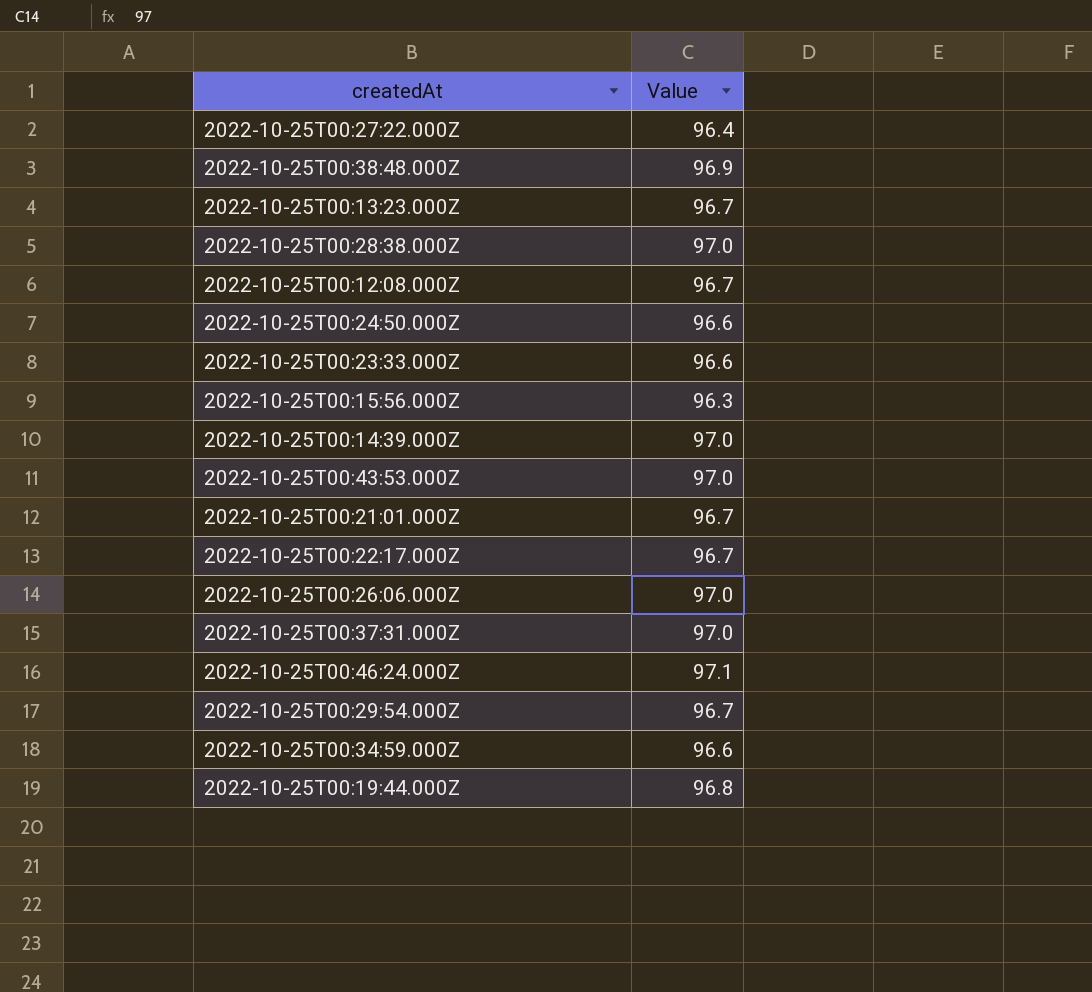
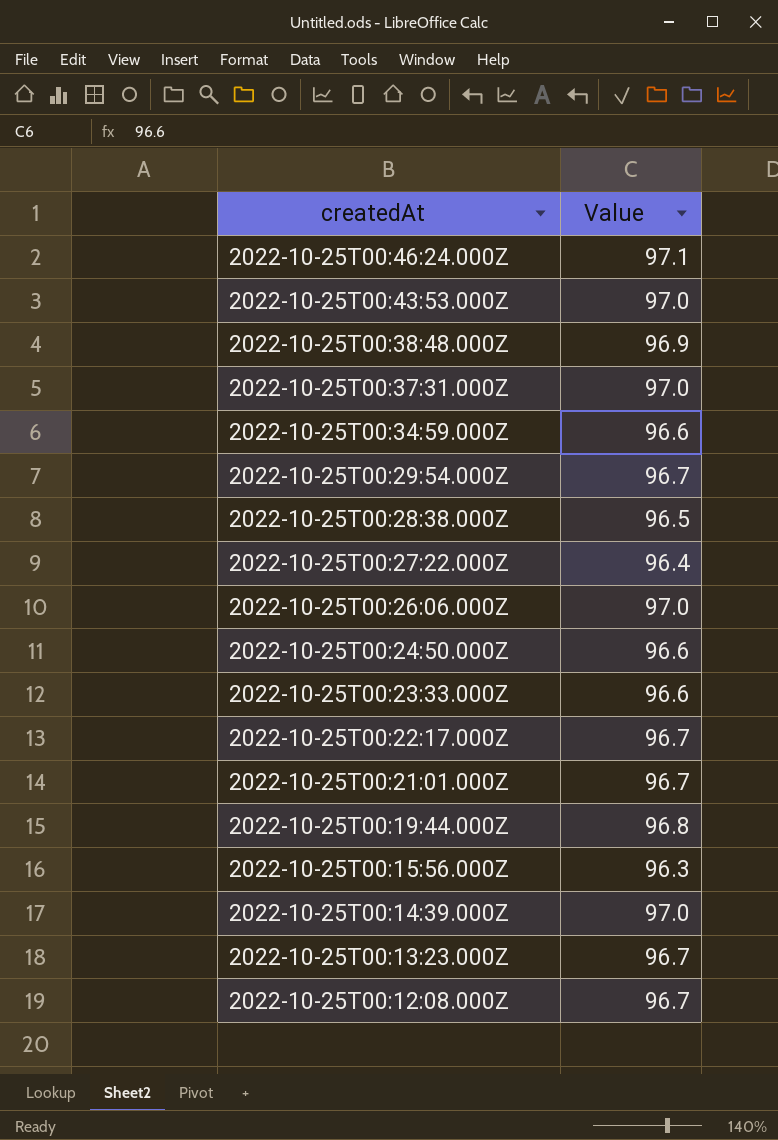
row order: none -> createdAt descending
2022-10-25T00:28:38.000Z | Value: 97.0 -> 96.5

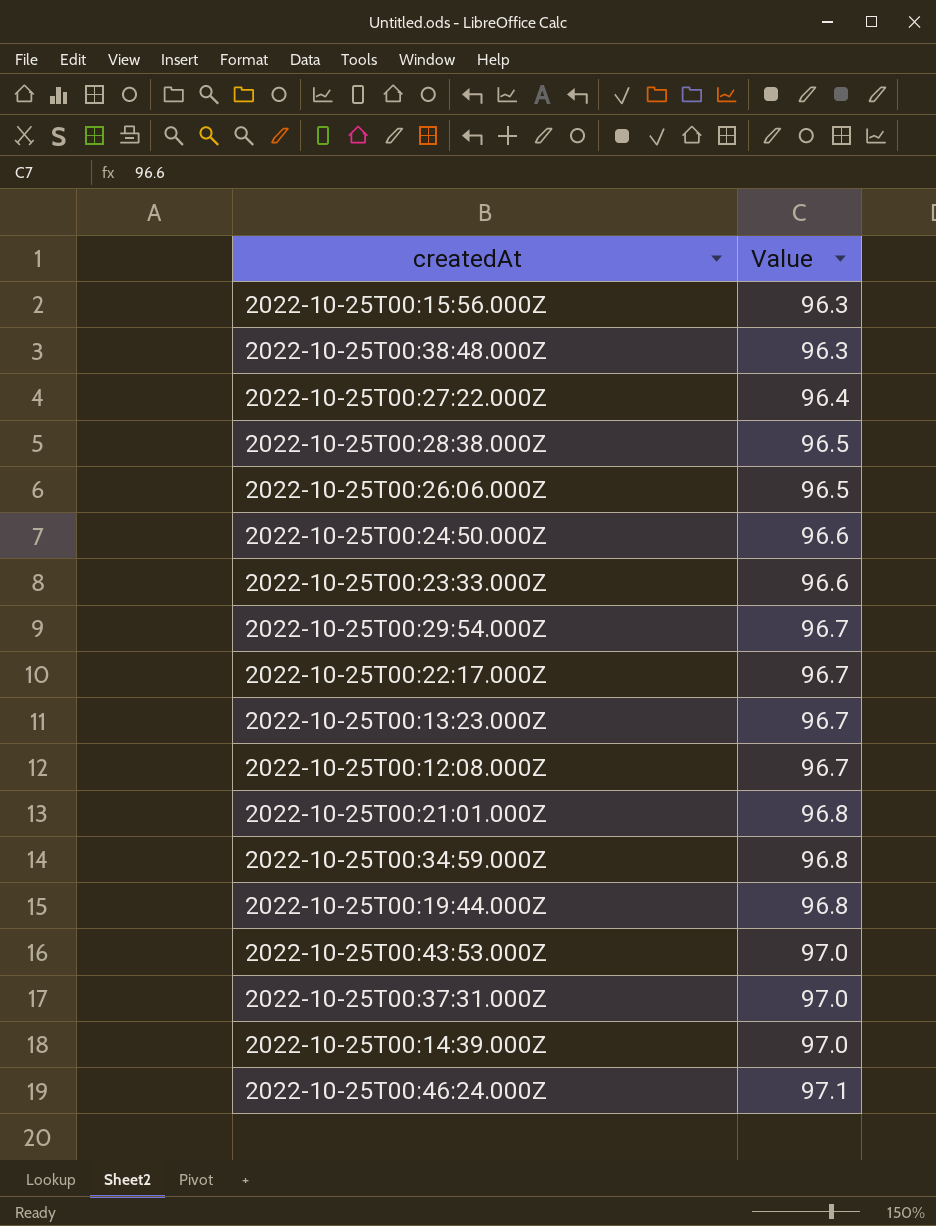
row order: createdAt descending -> Value ascending
2022-10-25T00:38:48.000Z | Value: 96.9 -> 96.3
2022-10-25T00:26:06.000Z | Value: 97.0 -> 96.5
2022-10-25T00:21:01.000Z | Value: 96.7 -> 96.8
2022-10-25T00:34:59.000Z | Value: 96.6 -> 96.8

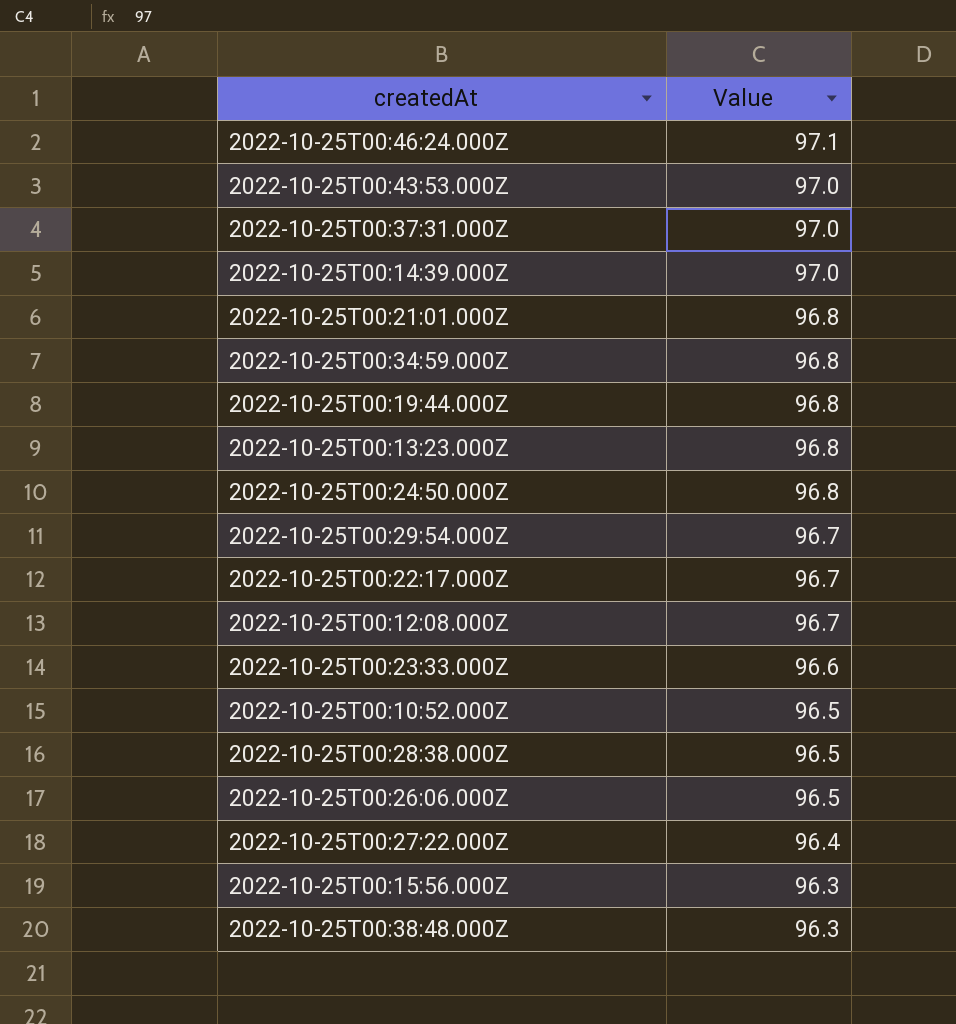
row order: Value ascending -> Value descending
2022-10-25T00:13:23.000Z | Value: 96.7 -> 96.8
2022-10-25T00:24:50.000Z | Value: 96.6 -> 96.8
row 2022-10-25T00:10:52.000Z: none -> 96.5

